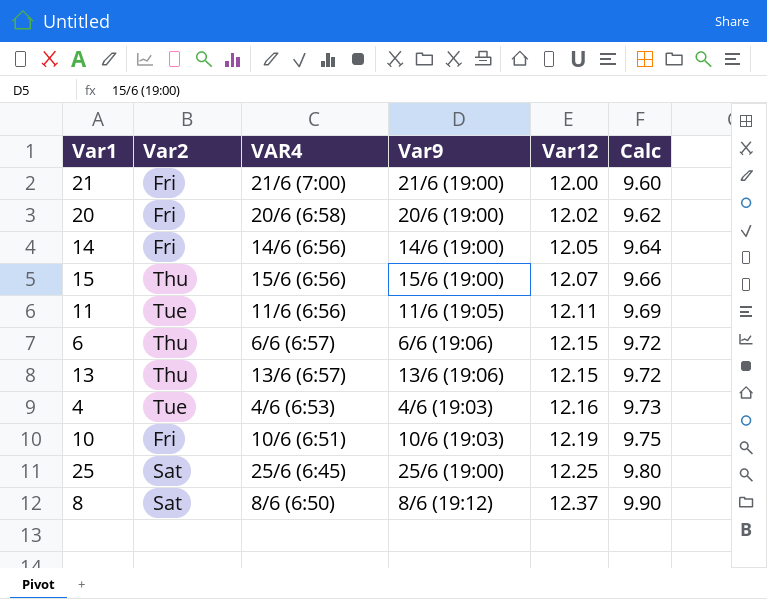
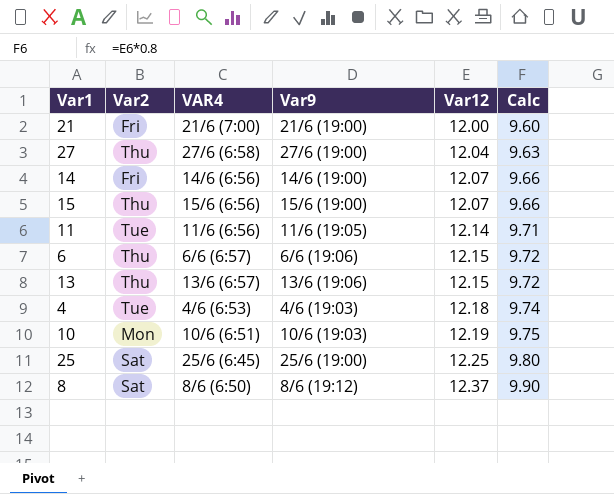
row 20: Fri | 20/6 (6:58) | 20/6 (19:00) | 12.02 | 9.62 -> none
row 27: none -> Thu | 27/6 (6:58) | 27/6 (19:00) | 12.04 | 9.63
14 | Var12: 12.05 -> 12.07
14 | Calc: 9.64 -> 9.66
11 | Var12: 12.11 -> 12.14
11 | Calc: 9.69 -> 9.71
4 | Var12: 12.16 -> 12.18
4 | Calc: 9.73 -> 9.74
10 | Var2: Fri -> Mon

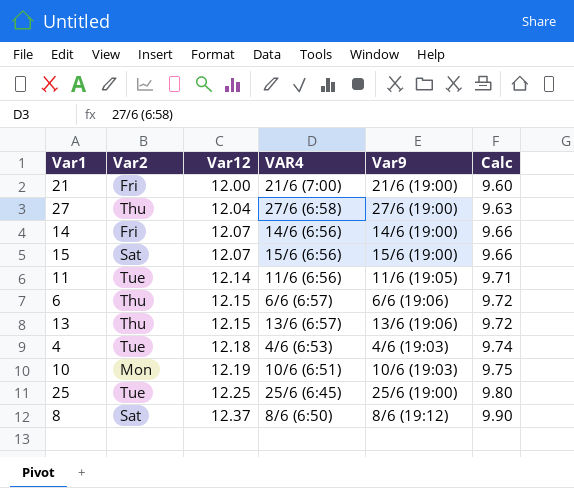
column Var12 | position: 5 -> 3
15 | Var2: Thu -> Sat
25 | Var2: Sat -> Tue

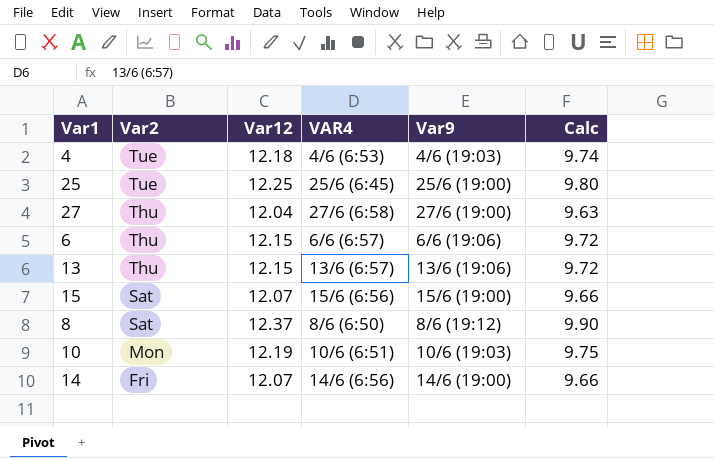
row order: Var12 ascending -> Var2 descending
row 21: Fri | 12.00 | 21/6 (7:00) | 21/6 (19:00) | 9.60 -> none
row 11: Tue | 12.14 | 11/6 (6:56) | 11/6 (19:05) | 9.71 -> none

